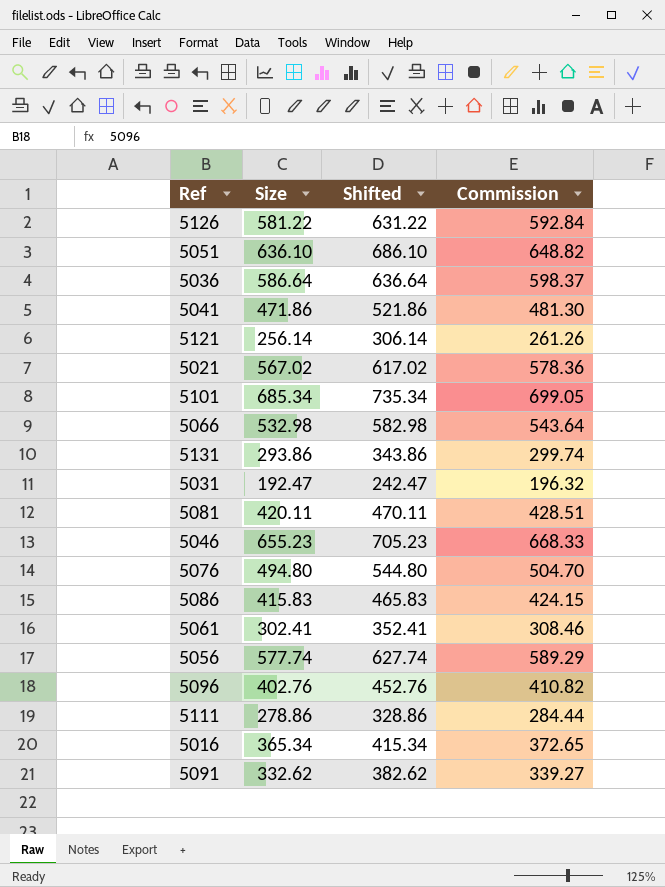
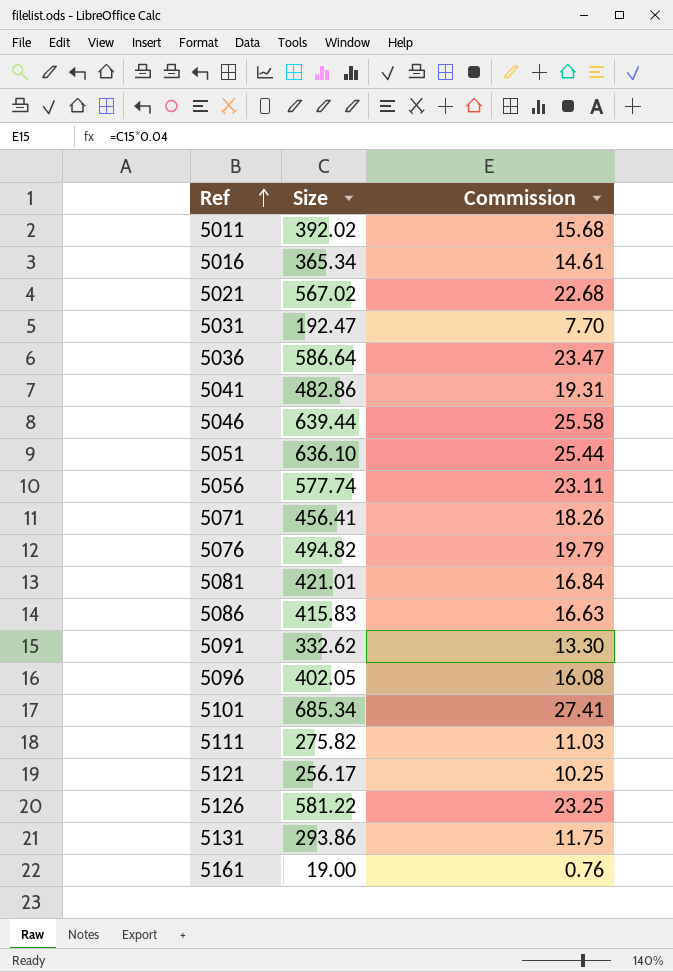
row order: none -> Ref ascending
column Shifted | formula: [Size] + 50 -> none
column Commission | formula: [Size] * 1.02 -> [Size] * 0.04
row 5066: 532.98 | 582.98 | 543.64 -> none
row 5061: 302.41 | 352.41 | 308.46 -> none
row 5011: none -> 392.02 | 15.68
5041 | Size: 471.86 -> 482.86
5046 | Size: 655.23 -> 639.44
row 5071: none -> 456.41 | 18.26
5076 | Size: 494.80 -> 494.82
5081 | Size: 420.11 -> 421.01
5096 | Size: 402.76 -> 402.05
5111 | Size: 278.86 -> 275.82
5121 | Size: 256.14 -> 256.17
row 5161: none -> 19.00 | 0.76

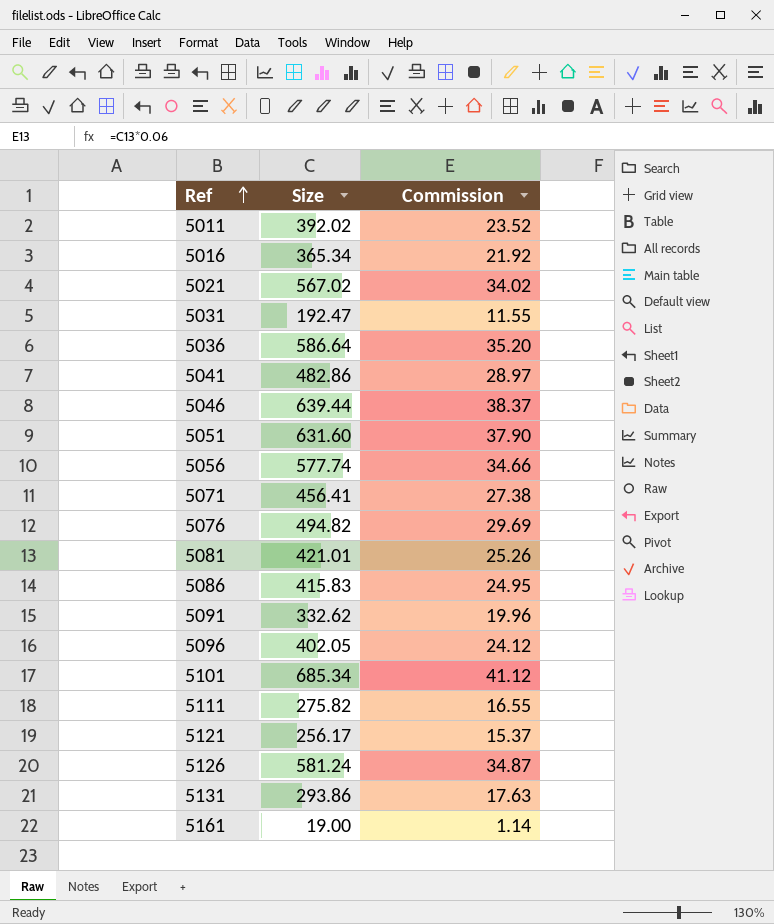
column Commission | formula: [Size] * 0.04 -> [Size] * 0.06
5051 | Size: 636.10 -> 631.60
5126 | Size: 581.22 -> 581.24

